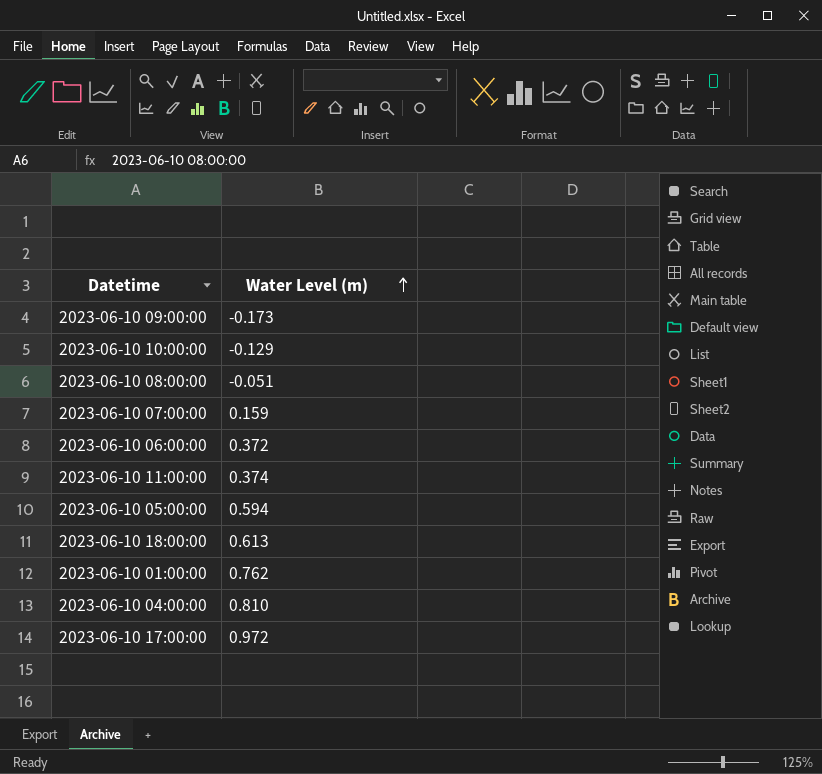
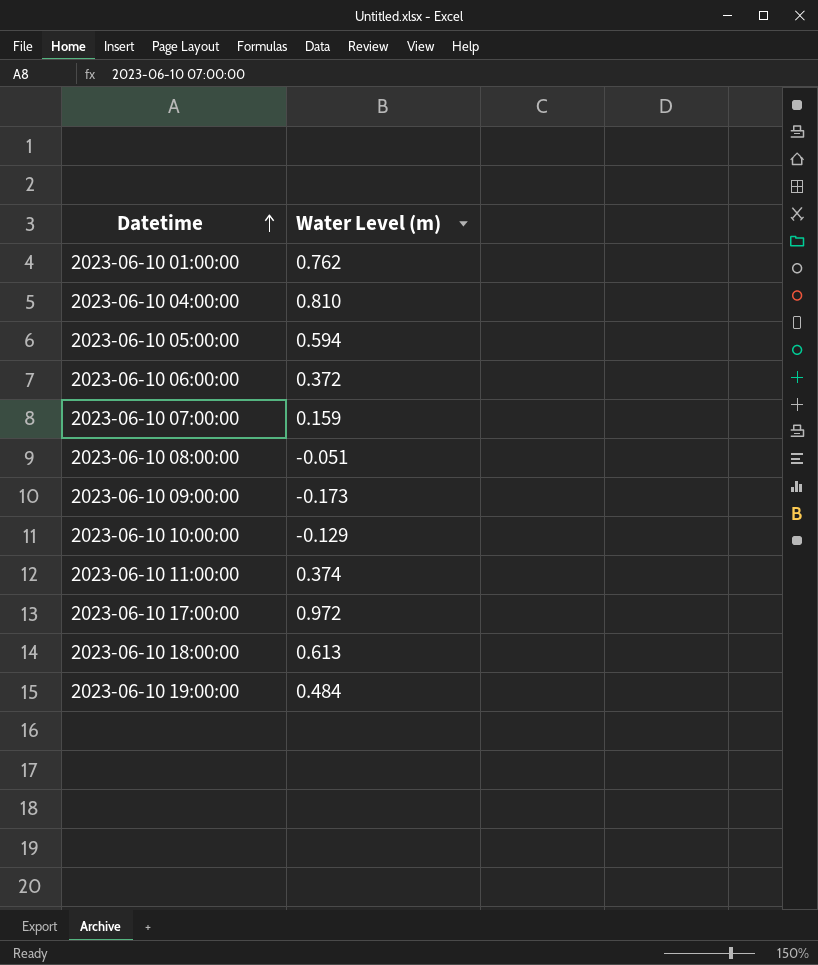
row order: Water Level (m) ascending -> Datetime ascending
row 2023-06-10 19:00:00: none -> 0.484

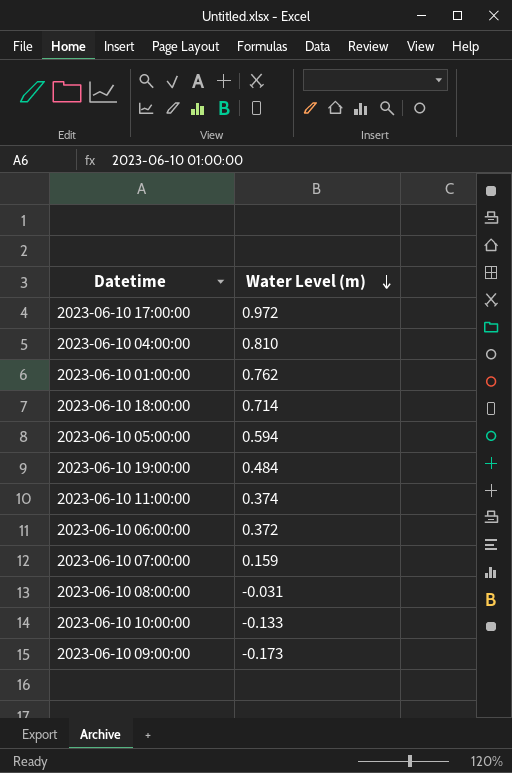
row order: Datetime ascending -> Water Level (m) descending
2023-06-10 18:00:00 | Water Level (m): 0.613 -> 0.714
2023-06-10 08:00:00 | Water Level (m): -0.051 -> -0.031
2023-06-10 10:00:00 | Water Level (m): -0.129 -> -0.133

